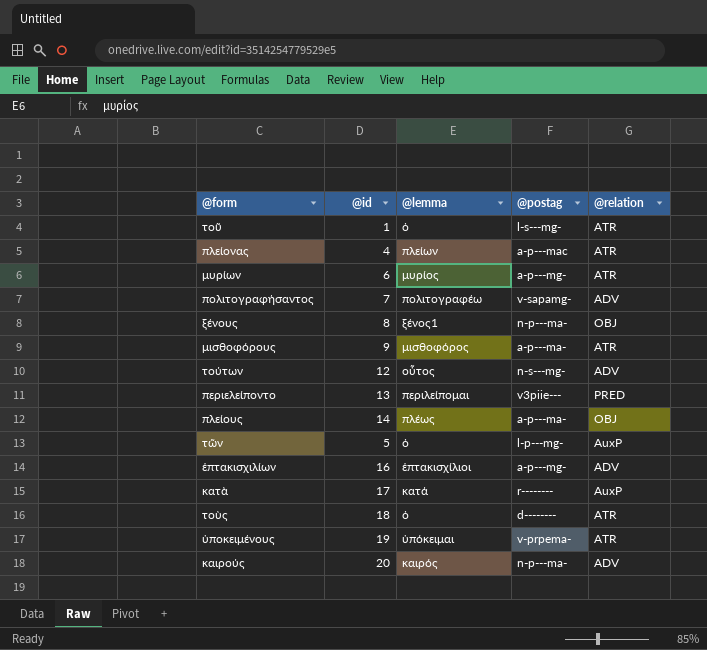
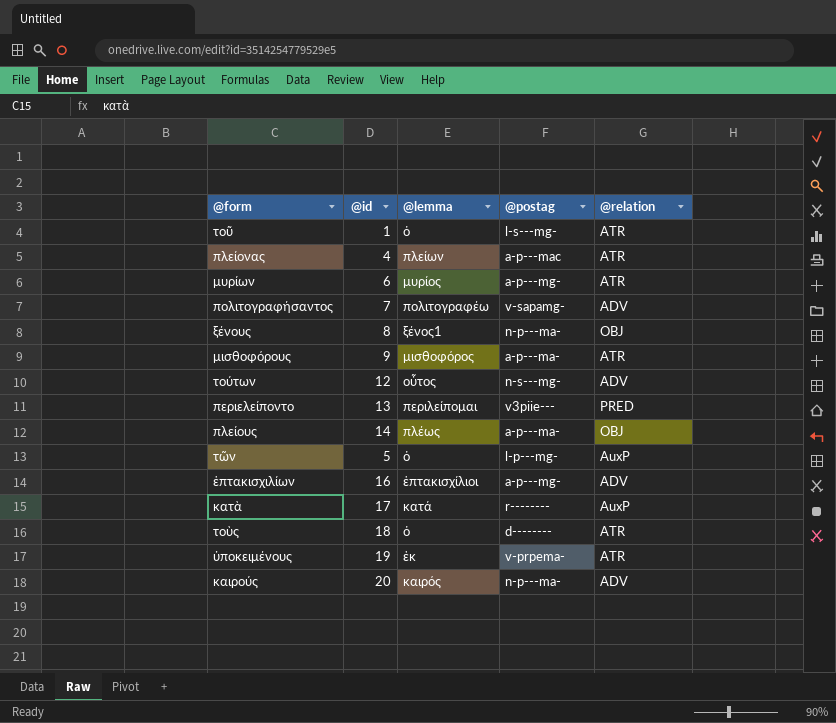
ὑποκειμένους | @lemma: ὑπόκειμαι -> ἐκ

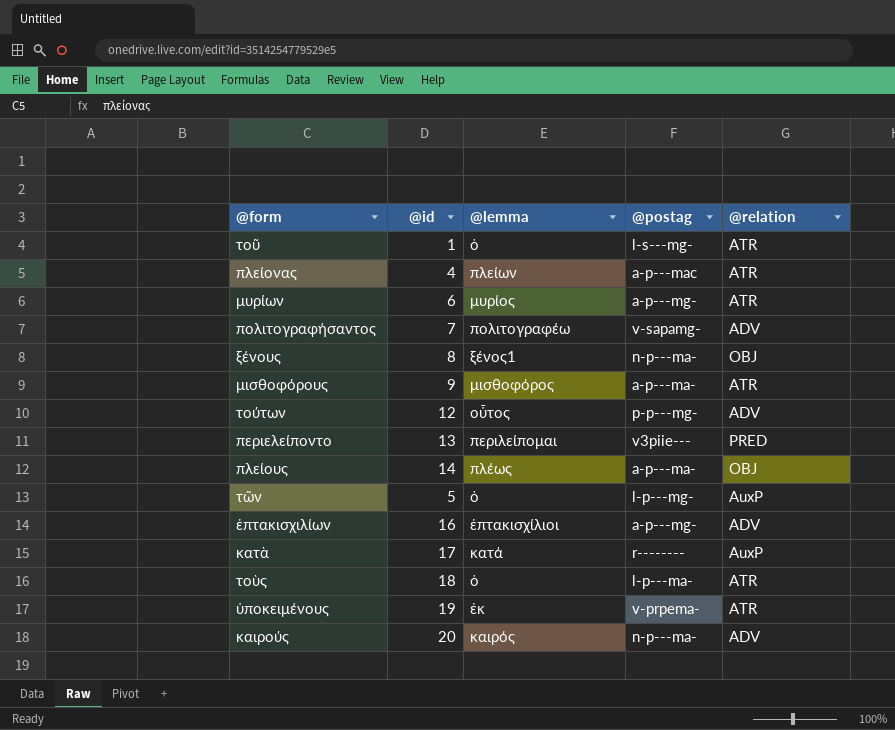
τούτων | @postag: n-s---mg- -> p-p---mg-
τοὺς | @postag: d-------- -> l-p---ma-

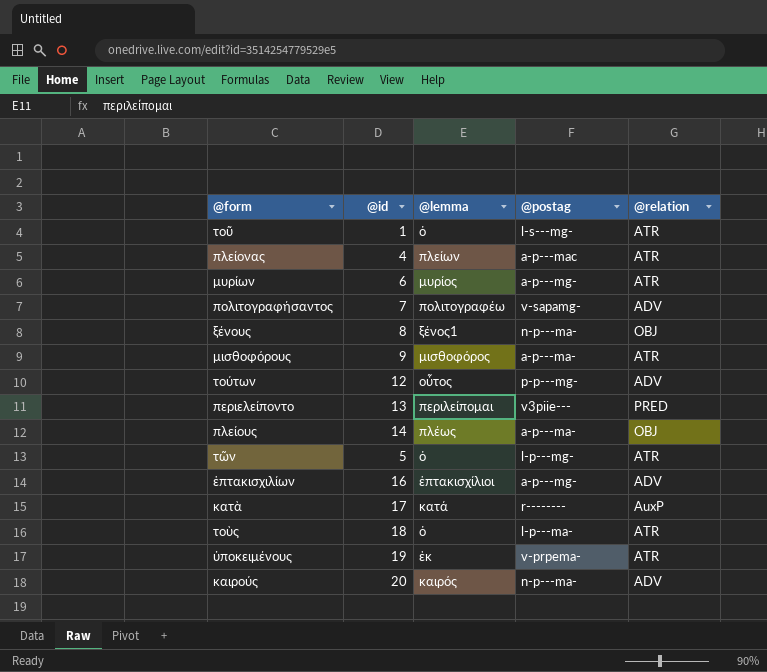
τῶν | @relation: AuxP -> ATR

